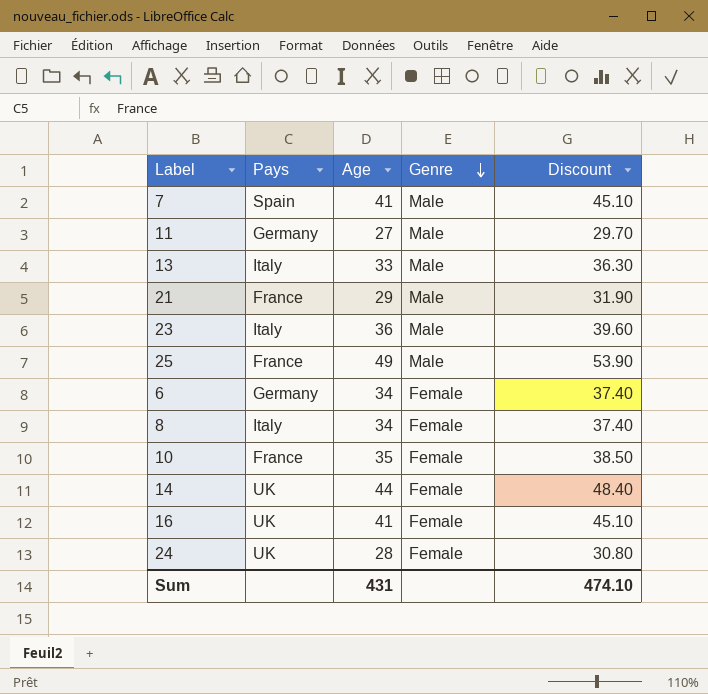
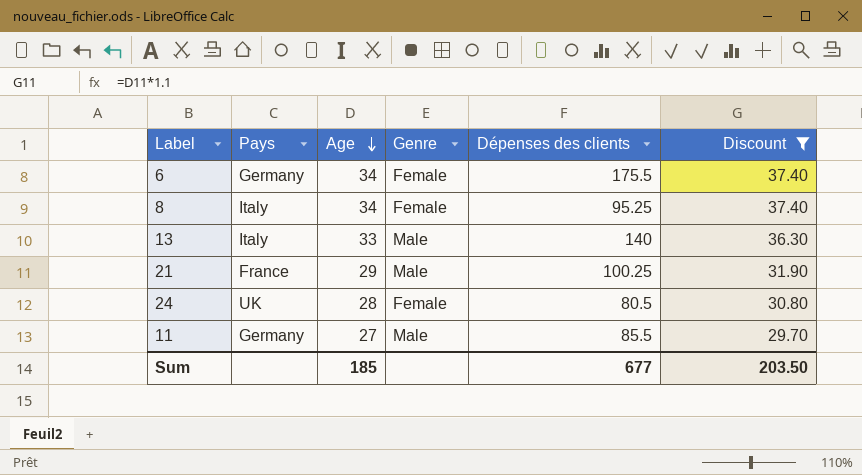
filter: none -> Discount <= 37.40
row order: Genre descending -> Age descending
column Dépenses des clients | position: none -> 5
Sum | Age: 431 -> 185
Sum | Discount: 474.10 -> 203.50

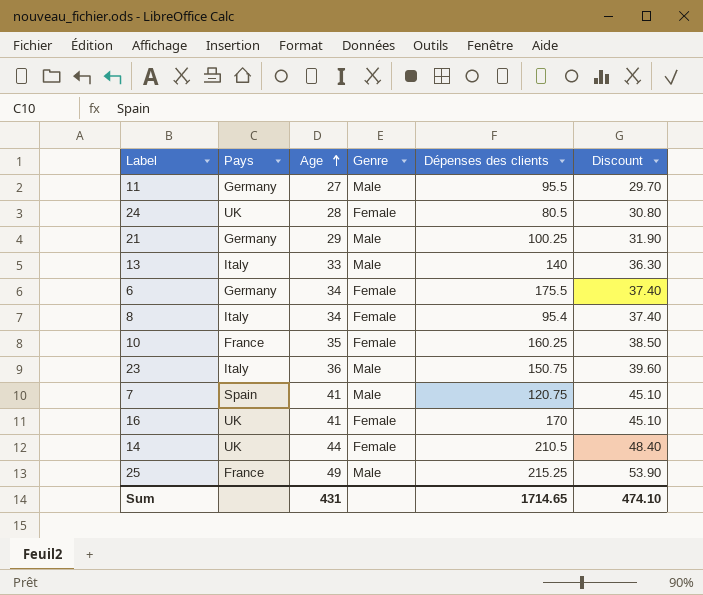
filter: Discount <= 37.40 -> none
row order: Age descending -> Age ascending
11 | Dépenses des clients: 85.5 -> 95.5
21 | Pays: France -> Germany
8 | Dépenses des clients: 95.25 -> 95.4
Sum | Age: 185 -> 431
Sum | Dépenses des clients: 677 -> 1714.65
Sum | Discount: 203.50 -> 474.10

